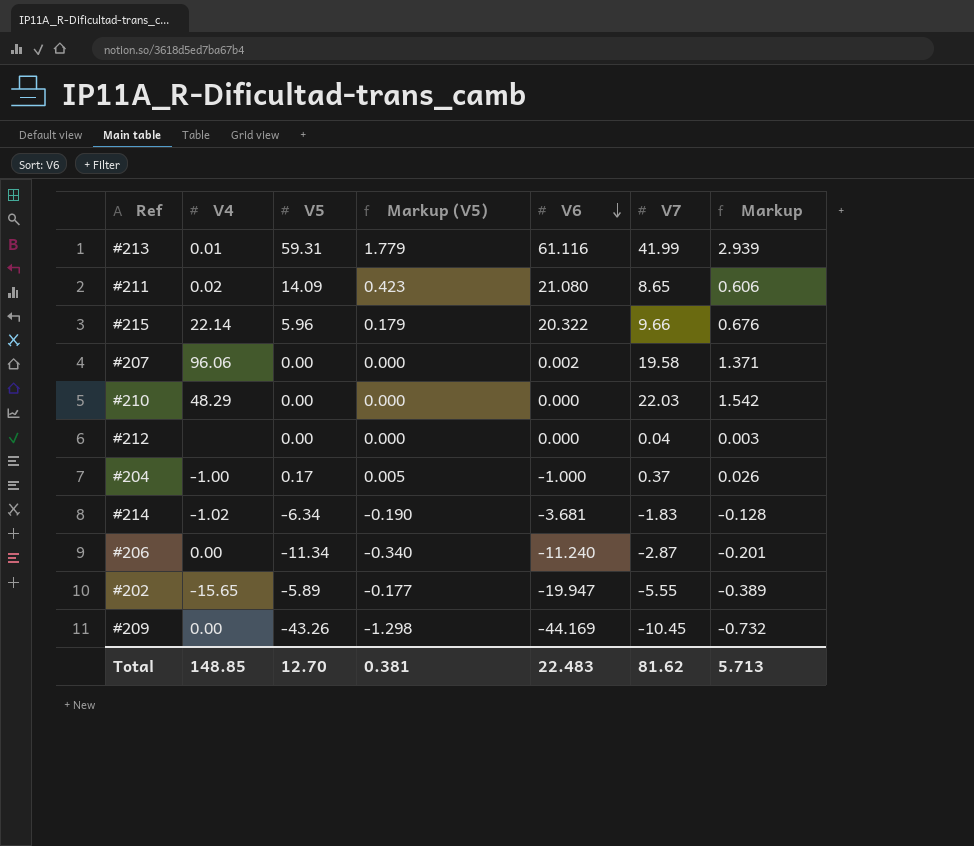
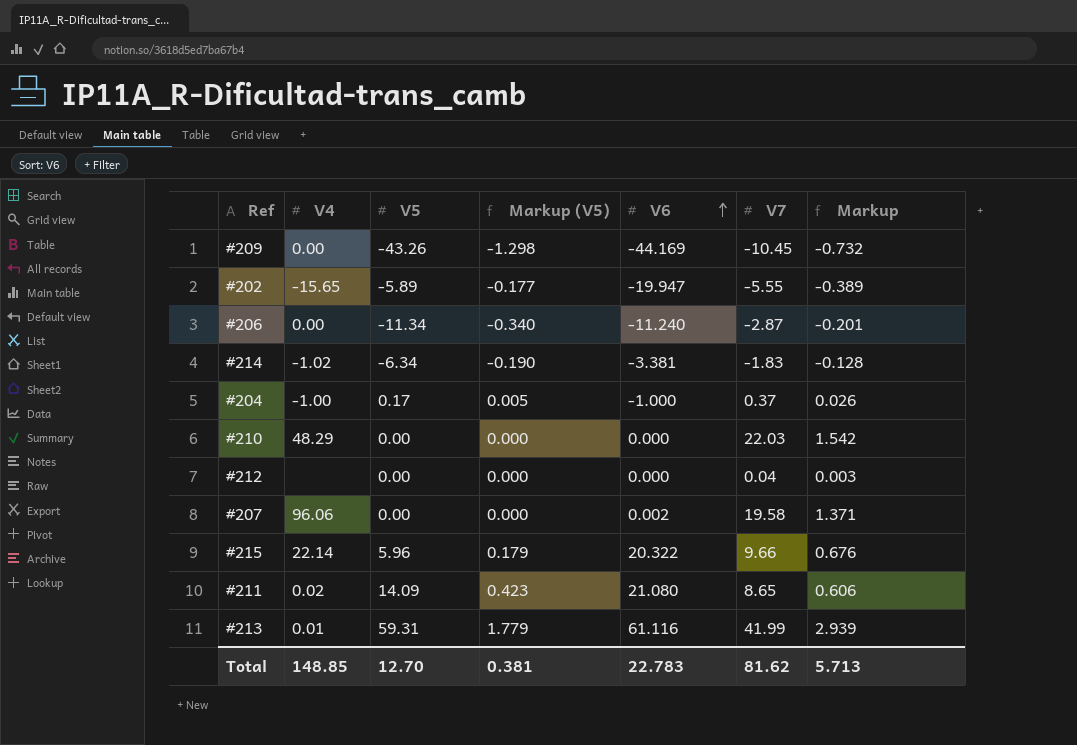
row order: V6 descending -> V6 ascending
#214 | V6: -3.681 -> -3.381
Total | V6: 22.483 -> 22.783

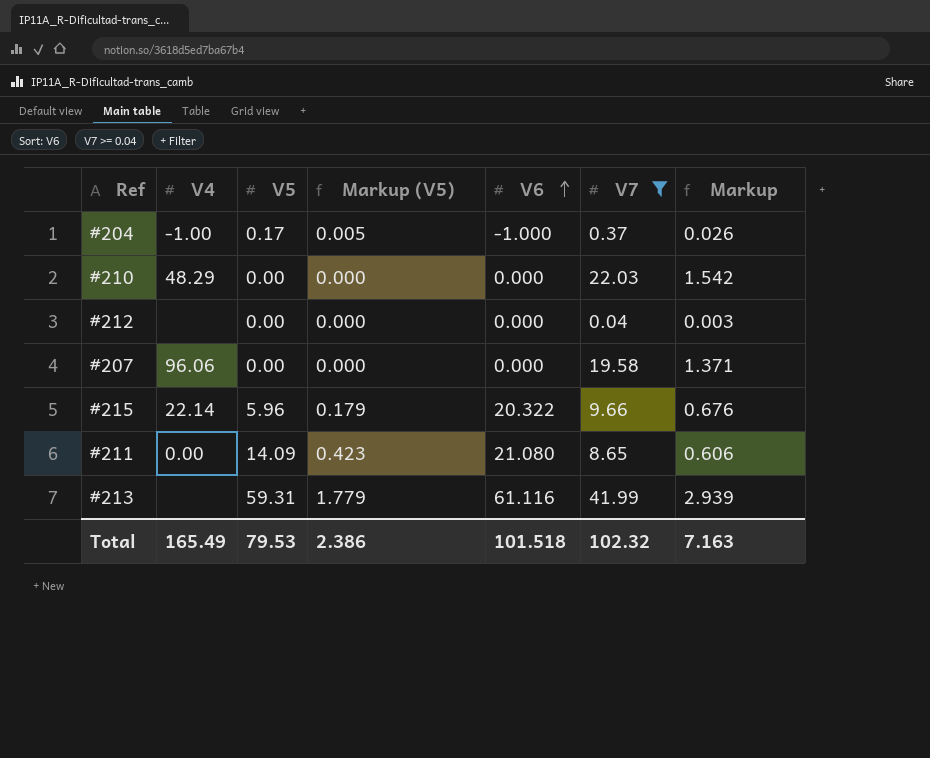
filter: none -> V7 >= 0.04
#207 | V6: 0.002 -> 0.000
#211 | V4: 0.02 -> 0.00
#213 | V4: 0.01 -> none
Total | V4: 148.85 -> 165.49
Total | V5: 12.70 -> 79.53
Total | Markup (V5): 0.381 -> 2.386
Total | V6: 22.783 -> 101.518
Total | V7: 81.62 -> 102.32
Total | Markup: 5.713 -> 7.163

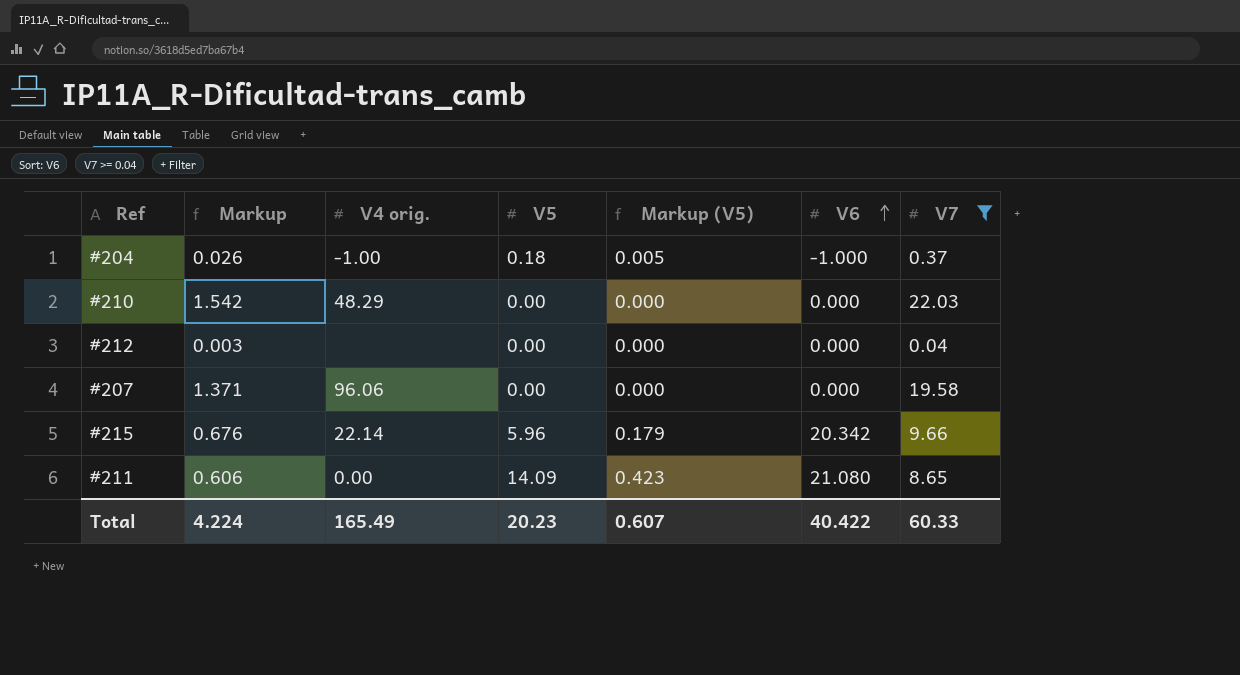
column Markup | position: 7 -> 2
column name: V4 -> V4 orig.
row #213: none | 59.31 | 1.779 | 61.116 | 41.99 | 2.939 -> none
#204 | V5: 0.17 -> 0.18
#215 | V6: 20.322 -> 20.342
Total | Markup: 7.163 -> 4.224
Total | V5: 79.53 -> 20.23
Total | Markup (V5): 2.386 -> 0.607
Total | V6: 101.518 -> 40.422
Total | V7: 102.32 -> 60.33

